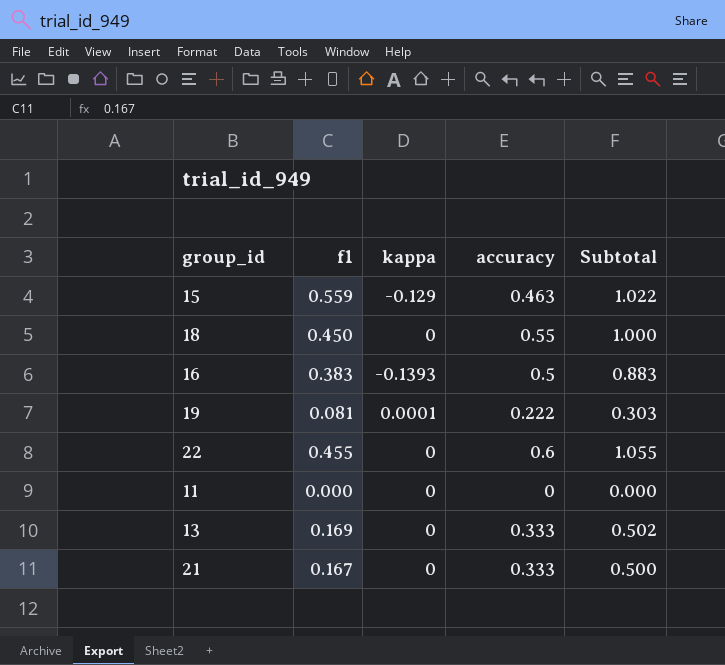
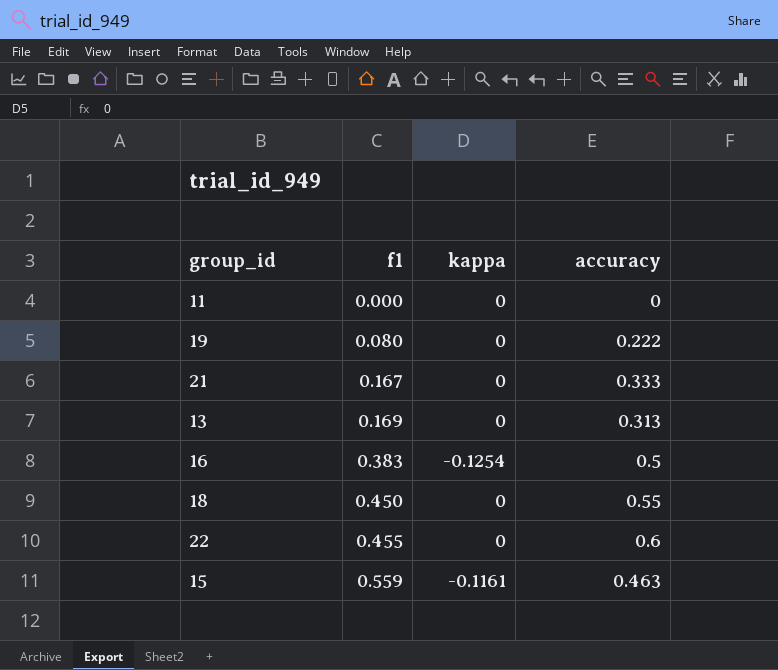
row order: none -> f1 ascending
column Subtotal | formula: [f1] + [accuracy] -> none
19 | f1: 0.081 -> 0.080
19 | kappa: 0.0001 -> 0
13 | accuracy: 0.333 -> 0.313
16 | kappa: -0.1393 -> -0.1254
15 | kappa: -0.129 -> -0.1161

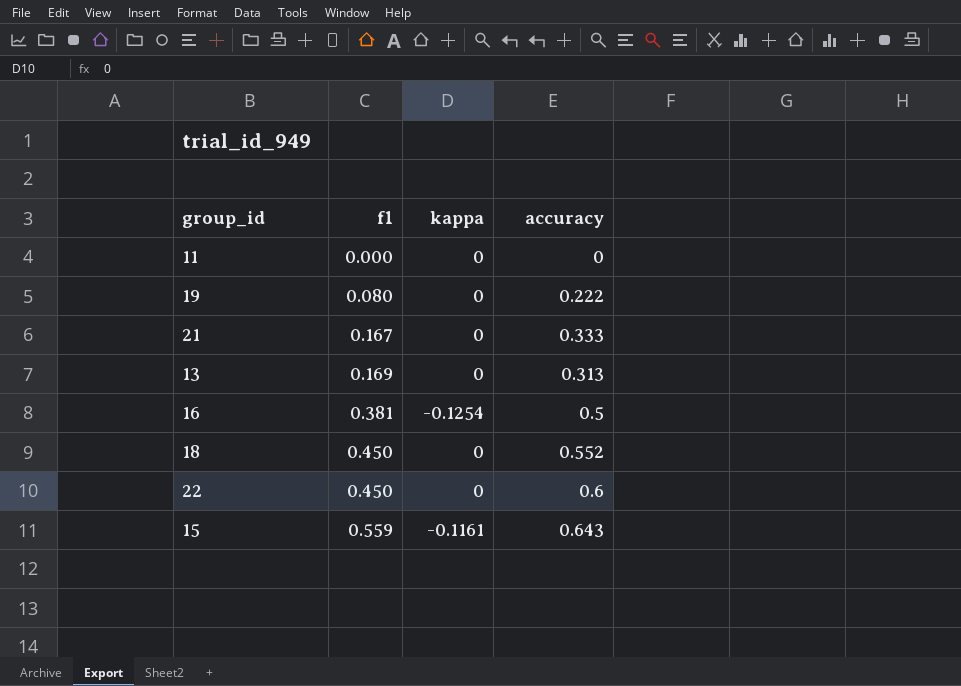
16 | f1: 0.383 -> 0.381
18 | accuracy: 0.55 -> 0.552
22 | f1: 0.455 -> 0.450
15 | accuracy: 0.463 -> 0.643

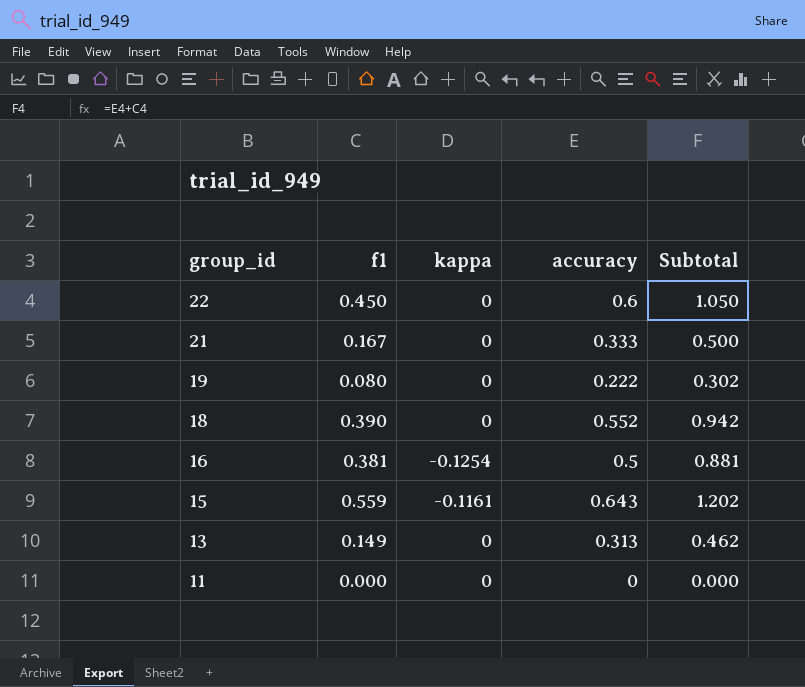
row order: f1 ascending -> group_id descending
column Subtotal | formula: none -> [f1] + [accuracy]
18 | f1: 0.450 -> 0.390
13 | f1: 0.169 -> 0.149

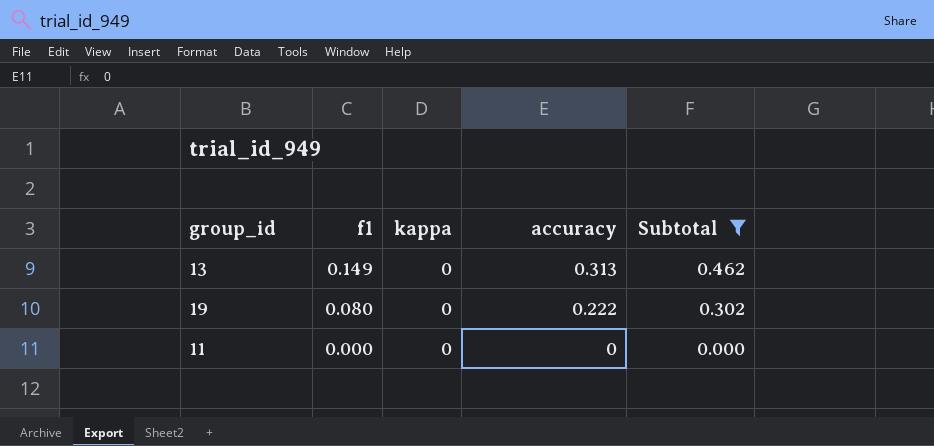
filter: none -> Subtotal <= 0.462
row order: group_id descending -> f1 descending

